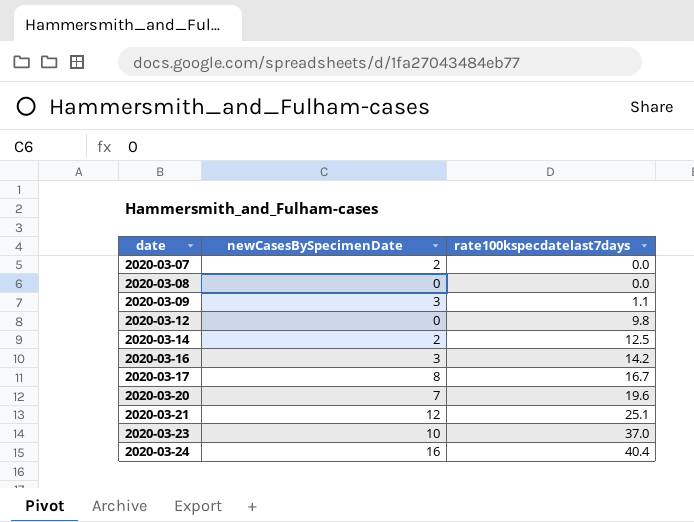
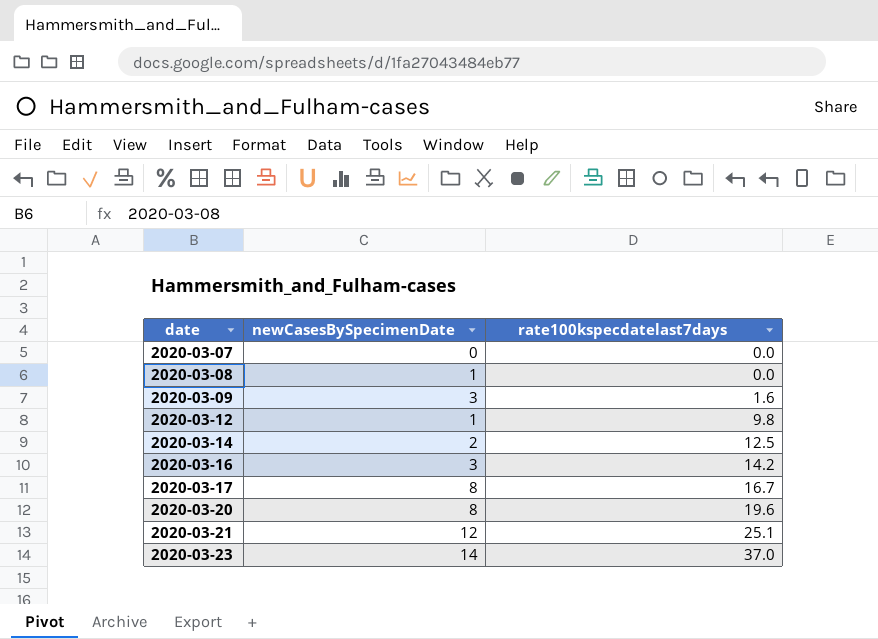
row 2020-03-24: 16 | 40.4 -> none
2020-03-07 | newCasesBySpecimenDate: 2 -> 0
2020-03-08 | newCasesBySpecimenDate: 0 -> 1
2020-03-09 | rate100kspecdatelast7days: 1.1 -> 1.6
2020-03-12 | newCasesBySpecimenDate: 0 -> 1
2020-03-20 | newCasesBySpecimenDate: 7 -> 8
2020-03-23 | newCasesBySpecimenDate: 10 -> 14

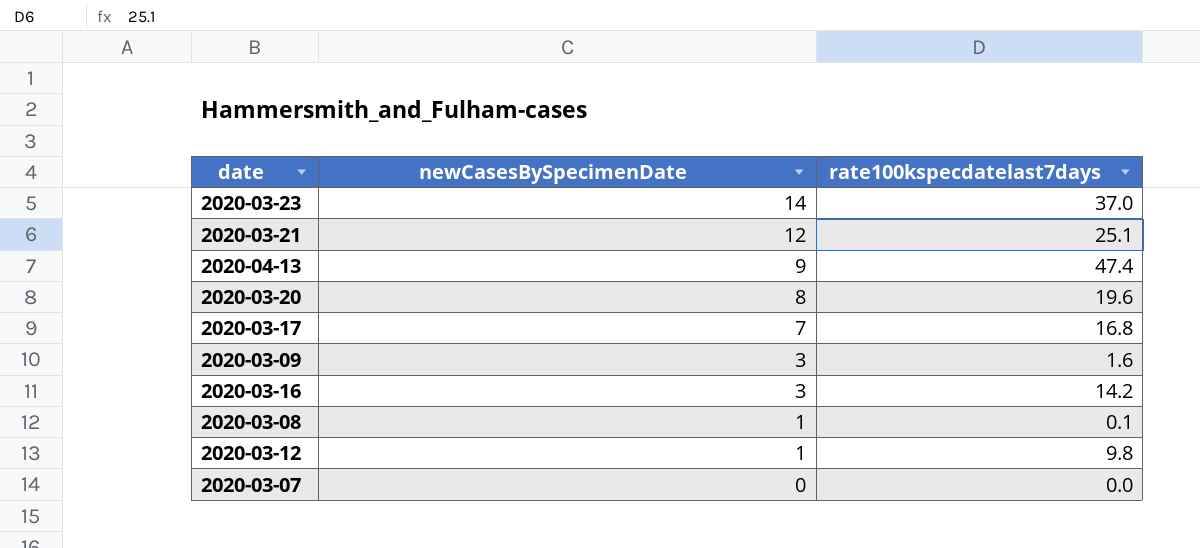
row order: date ascending -> newCasesBySpecimenDate descending
row 2020-03-14: 2 | 12.5 -> none
row 2020-04-13: none -> 9 | 47.4
2020-03-17 | newCasesBySpecimenDate: 8 -> 7
2020-03-17 | rate100kspecdatelast7days: 16.7 -> 16.8
2020-03-08 | rate100kspecdatelast7days: 0.0 -> 0.1

